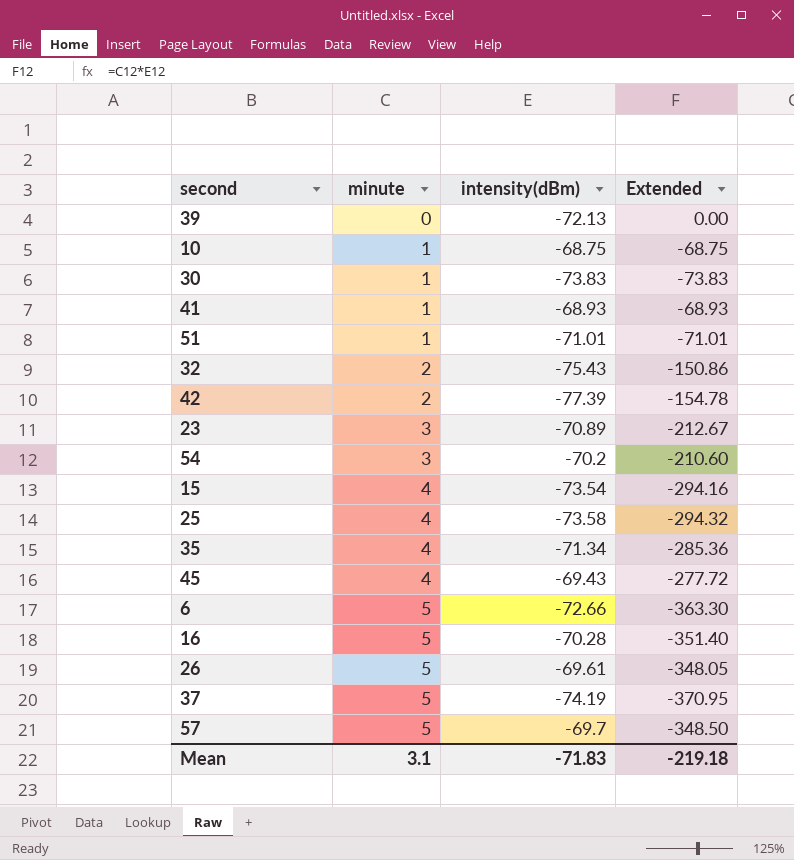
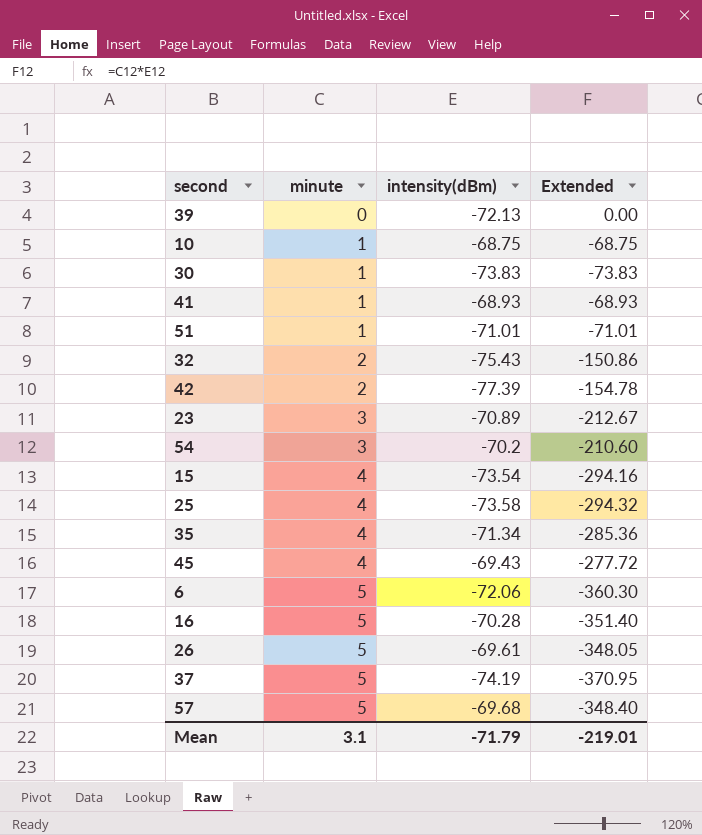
6 | intensity(dBm): -72.66 -> -72.06
6 | Extended: -363.30 -> -360.30
57 | intensity(dBm): -69.7 -> -69.68
57 | Extended: -348.50 -> -348.40
Mean | intensity(dBm): -71.83 -> -71.79
Mean | Extended: -219.18 -> -219.01

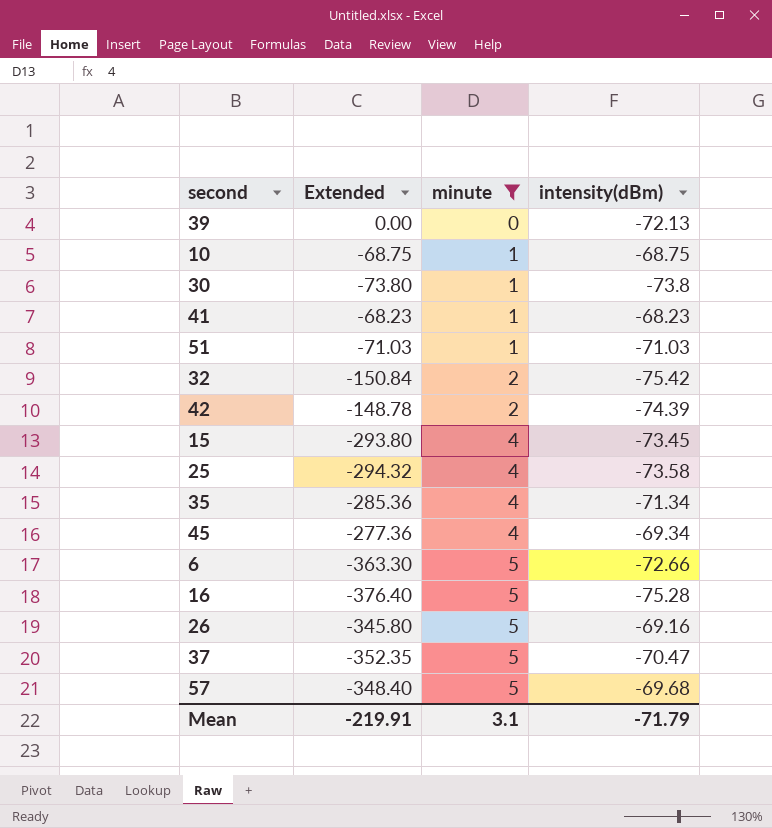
filter: none -> minute != 3
column Extended | position: 4 -> 2
30 | Extended: -73.83 -> -73.80
30 | intensity(dBm): -73.83 -> -73.8
41 | Extended: -68.93 -> -68.23
41 | intensity(dBm): -68.93 -> -68.23
51 | Extended: -71.01 -> -71.03
51 | intensity(dBm): -71.01 -> -71.03
32 | Extended: -150.86 -> -150.84
32 | intensity(dBm): -75.43 -> -75.42
42 | Extended: -154.78 -> -148.78
42 | intensity(dBm): -77.39 -> -74.39
15 | Extended: -294.16 -> -293.80
15 | intensity(dBm): -73.54 -> -73.45
45 | Extended: -277.72 -> -277.36
45 | intensity(dBm): -69.43 -> -69.34
6 | Extended: -360.30 -> -363.30
6 | intensity(dBm): -72.06 -> -72.66
16 | Extended: -351.40 -> -376.40
16 | intensity(dBm): -70.28 -> -75.28
26 | Extended: -348.05 -> -345.80
26 | intensity(dBm): -69.61 -> -69.16
37 | Extended: -370.95 -> -352.35
37 | intensity(dBm): -74.19 -> -70.47
Mean | Extended: -219.01 -> -219.91

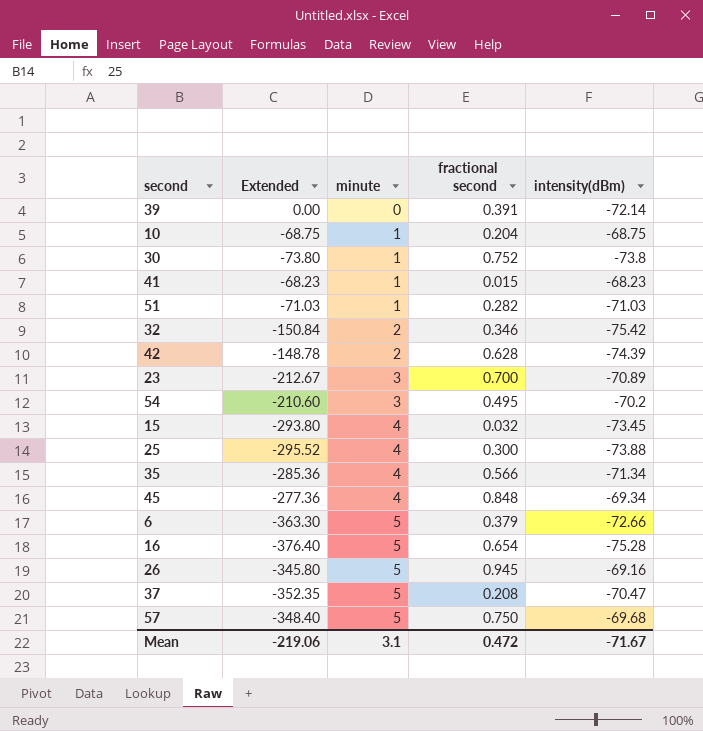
filter: minute != 3 -> none
column fractional second | position: none -> 4
39 | intensity(dBm): -72.13 -> -72.14
25 | Extended: -294.32 -> -295.52
25 | intensity(dBm): -73.58 -> -73.88
Mean | Extended: -219.91 -> -219.06
Mean | intensity(dBm): -71.79 -> -71.67

